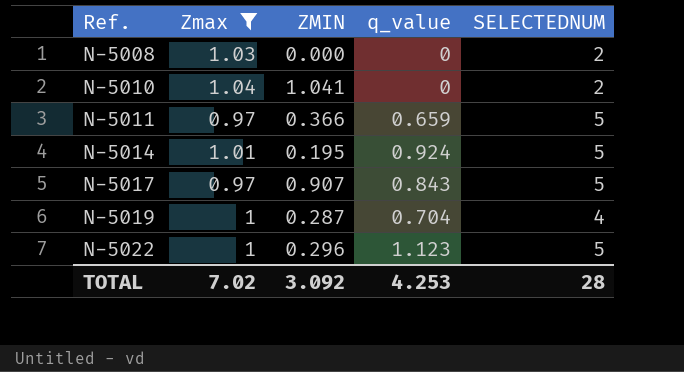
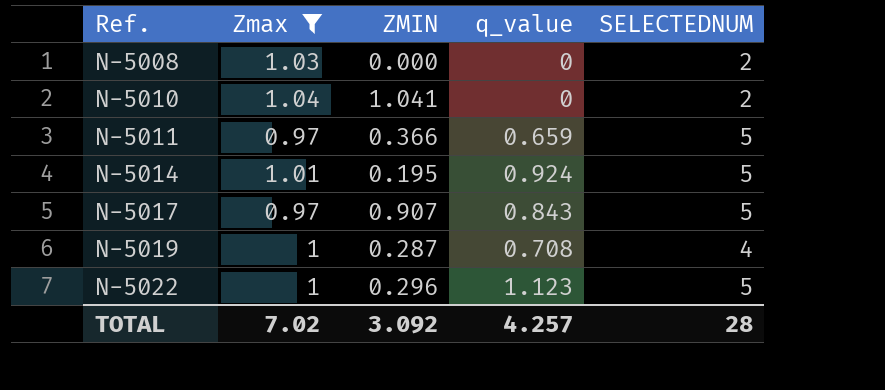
N-5019 | q_value: 0.704 -> 0.708
TOTAL | q_value: 4.253 -> 4.257

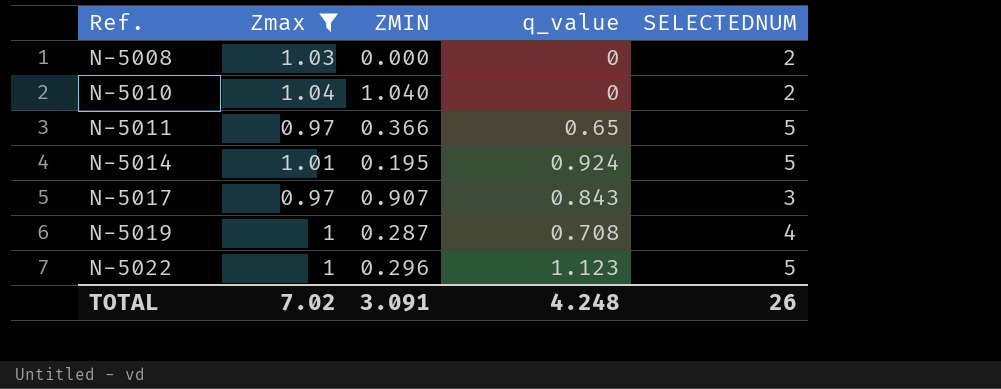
N-5010 | ZMIN: 1.041 -> 1.040
N-5011 | q_value: 0.659 -> 0.65
N-5017 | SELECTEDNUM: 5 -> 3
TOTAL | ZMIN: 3.092 -> 3.091
TOTAL | q_value: 4.257 -> 4.248
TOTAL | SELECTEDNUM: 28 -> 26

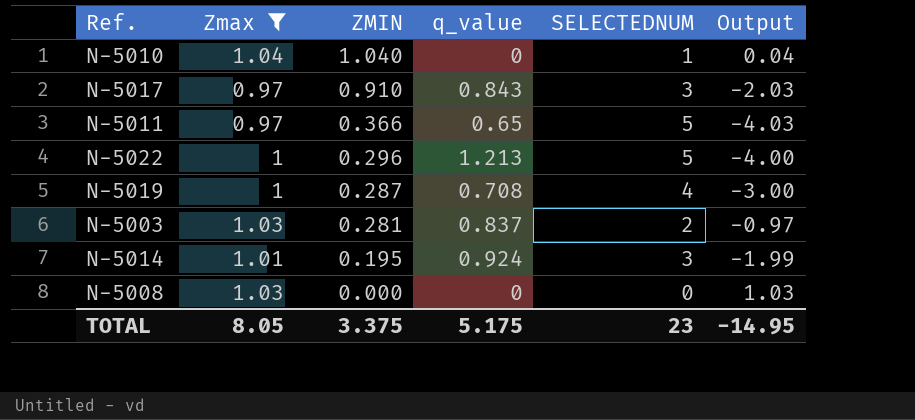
row order: Ref. ascending -> ZMIN descending
column Output | formula: none -> [Zmax] - [SELECTEDNUM]
N-5010 | SELECTEDNUM: 2 -> 1
N-5017 | ZMIN: 0.907 -> 0.910
N-5022 | q_value: 1.123 -> 1.213
row N-5003: none -> 1.03 | 0.281 | 0.837 | 2 | -0.97
N-5014 | SELECTEDNUM: 5 -> 3
N-5008 | SELECTEDNUM: 2 -> 0
TOTAL | Zmax: 7.02 -> 8.05
TOTAL | ZMIN: 3.091 -> 3.375
TOTAL | q_value: 4.248 -> 5.175
TOTAL | SELECTEDNUM: 26 -> 23

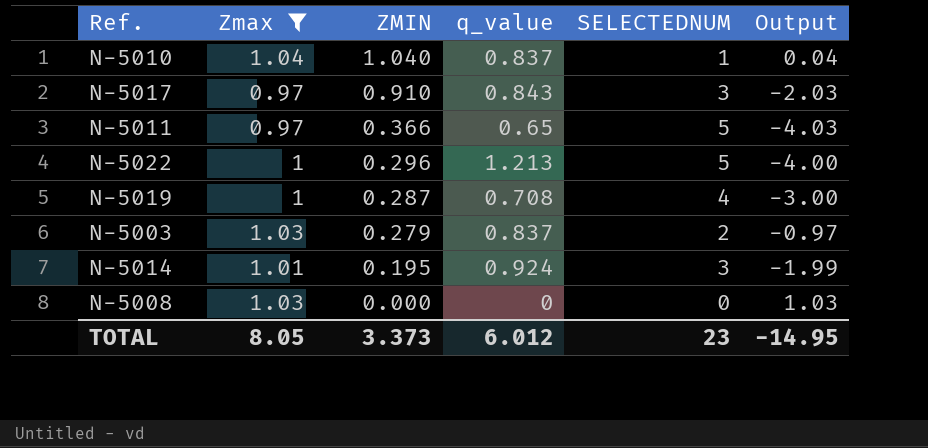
N-5010 | q_value: 0 -> 0.837
N-5003 | ZMIN: 0.281 -> 0.279
TOTAL | ZMIN: 3.375 -> 3.373
TOTAL | q_value: 5.175 -> 6.012

